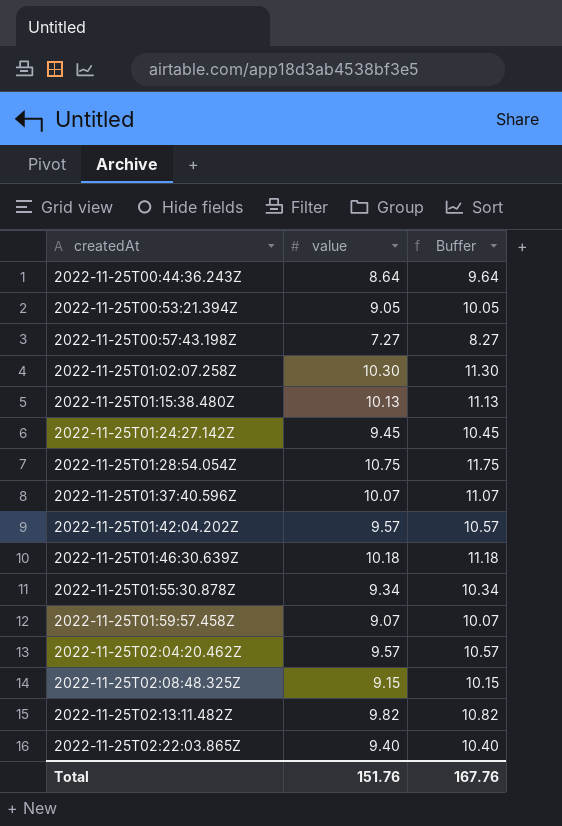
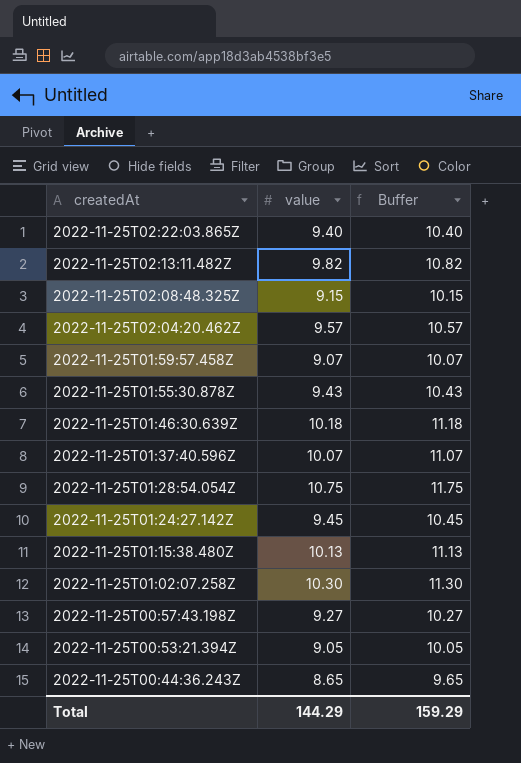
row order: createdAt ascending -> createdAt descending
row 2022-11-25T01:42:04.202Z: 9.57 | 10.57 -> none
2022-11-25T01:55:30.878Z | value: 9.34 -> 9.43
2022-11-25T01:55:30.878Z | Buffer: 10.34 -> 10.43
2022-11-25T00:57:43.198Z | value: 7.27 -> 9.27
2022-11-25T00:57:43.198Z | Buffer: 8.27 -> 10.27
2022-11-25T00:44:36.243Z | value: 8.64 -> 8.65
2022-11-25T00:44:36.243Z | Buffer: 9.64 -> 9.65
Total | value: 151.76 -> 144.29
Total | Buffer: 167.76 -> 159.29

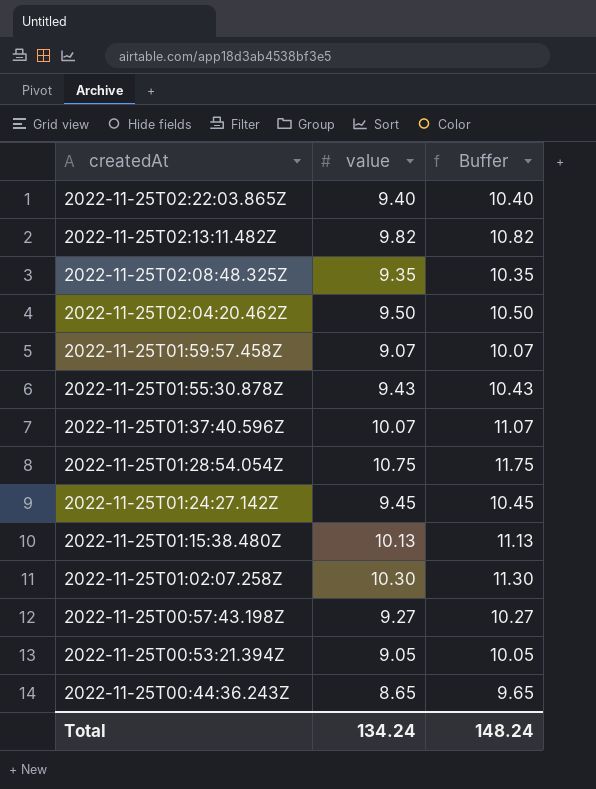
row 2022-11-25T01:46:30.639Z: 10.18 | 11.18 -> none
2022-11-25T02:08:48.325Z | value: 9.15 -> 9.35
2022-11-25T02:08:48.325Z | Buffer: 10.15 -> 10.35
2022-11-25T02:04:20.462Z | value: 9.57 -> 9.50
2022-11-25T02:04:20.462Z | Buffer: 10.57 -> 10.50
Total | value: 144.29 -> 134.24
Total | Buffer: 159.29 -> 148.24

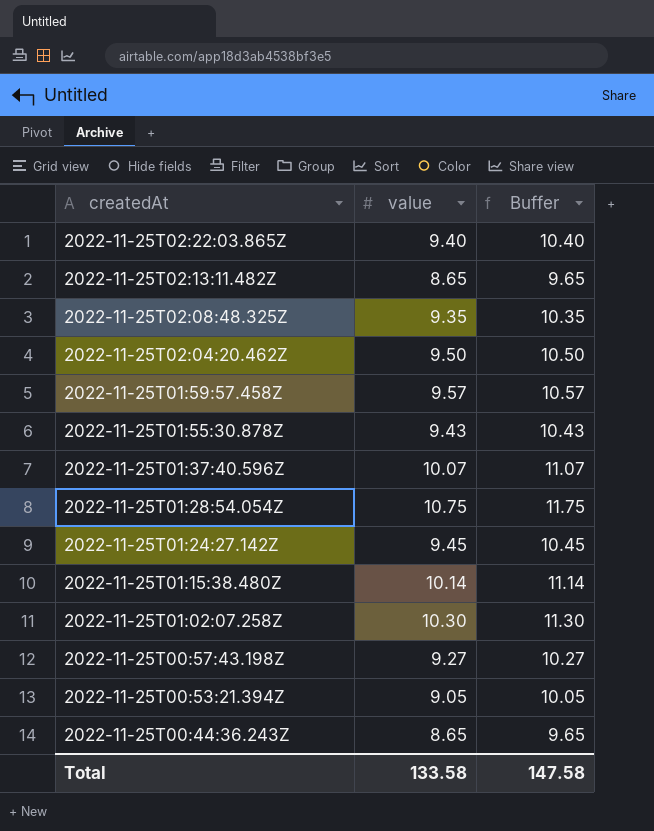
2022-11-25T02:13:11.482Z | value: 9.82 -> 8.65
2022-11-25T02:13:11.482Z | Buffer: 10.82 -> 9.65
2022-11-25T01:59:57.458Z | value: 9.07 -> 9.57
2022-11-25T01:59:57.458Z | Buffer: 10.07 -> 10.57
2022-11-25T01:15:38.480Z | value: 10.13 -> 10.14
2022-11-25T01:15:38.480Z | Buffer: 11.13 -> 11.14
Total | value: 134.24 -> 133.58
Total | Buffer: 148.24 -> 147.58

